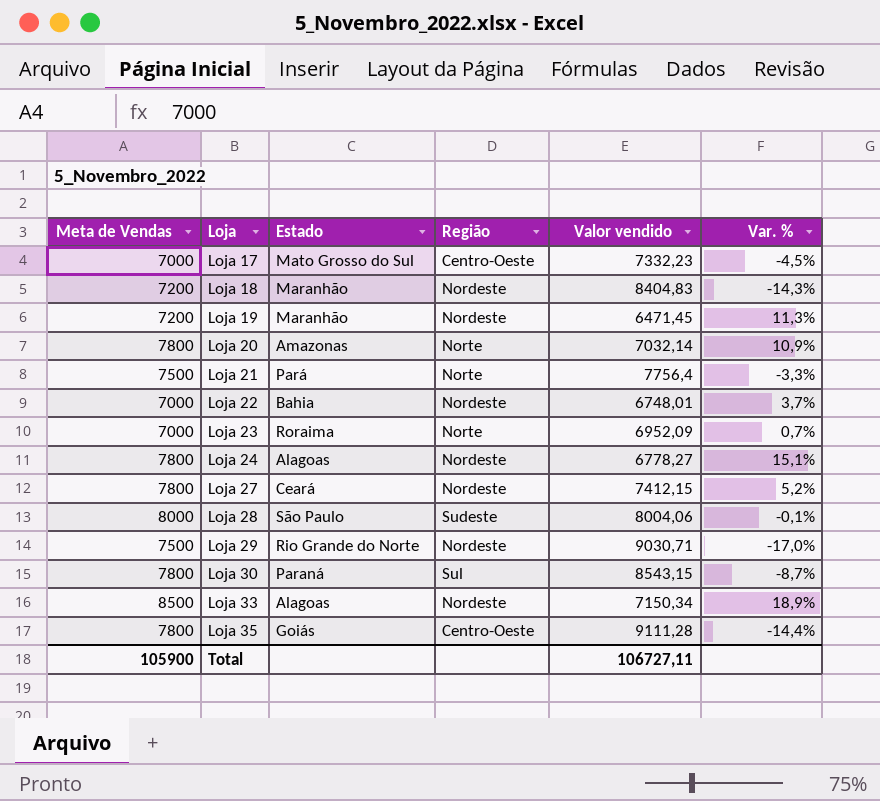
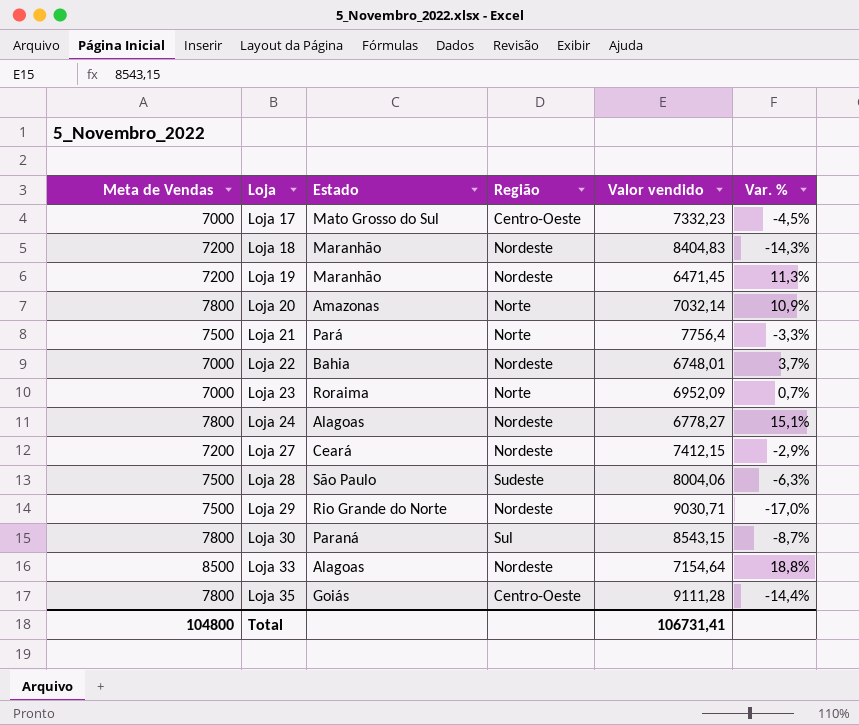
Loja 27 | Meta de Vendas: 7800 -> 7200
Loja 27 | Var. %: 5,2% -> -2,9%
Loja 28 | Meta de Vendas: 8000 -> 7500
Loja 28 | Var. %: -0,1% -> -6,3%
Loja 33 | Valor vendido: 7150,34 -> 7154,64
Loja 33 | Var. %: 18,9% -> 18,8%
Total | Meta de Vendas: 105900 -> 104800
Total | Valor vendido: 106727,11 -> 106731,41

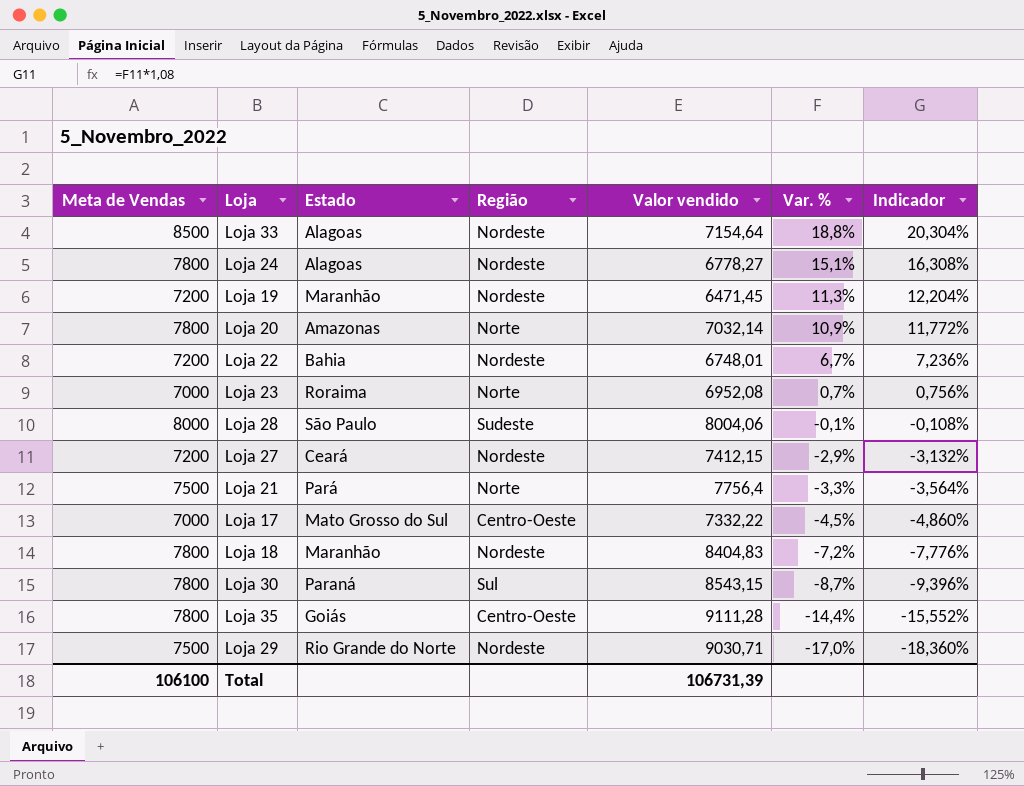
row order: Loja ascending -> Var. % descending
column Indicador | formula: none -> [Var. %] * 1,08
Loja 22 | Meta de Vendas: 7000 -> 7200
Loja 22 | Var. %: 3,7% -> 6,7%
Loja 23 | Valor vendido: 6952,09 -> 6952,08
Loja 28 | Meta de Vendas: 7500 -> 8000
Loja 28 | Var. %: -6,3% -> -0,1%
Loja 17 | Valor vendido: 7332,23 -> 7332,22
Loja 18 | Meta de Vendas: 7200 -> 7800
Loja 18 | Var. %: -14,3% -> -7,2%
Total | Meta de Vendas: 104800 -> 106100
Total | Valor vendido: 106731,41 -> 106731,39

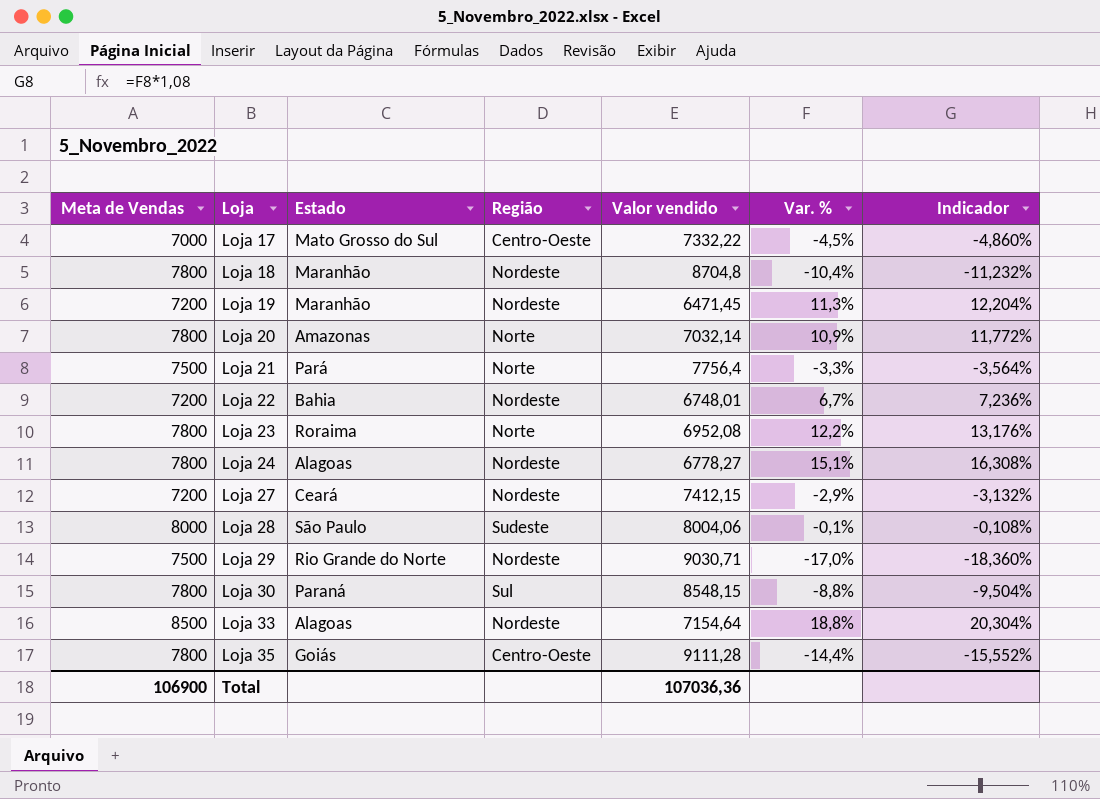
row order: Var. % descending -> Loja ascending
Loja 18 | Valor vendido: 8404,83 -> 8704,8
Loja 18 | Var. %: -7,2% -> -10,4%
Loja 18 | Indicador: -7,776% -> -11,232%
Loja 23 | Meta de Vendas: 7000 -> 7800
Loja 23 | Var. %: 0,7% -> 12,2%
Loja 23 | Indicador: 0,756% -> 13,176%
Loja 30 | Valor vendido: 8543,15 -> 8548,15
Loja 30 | Var. %: -8,7% -> -8,8%
Loja 30 | Indicador: -9,396% -> -9,504%
Total | Meta de Vendas: 106100 -> 106900
Total | Valor vendido: 106731,39 -> 107036,36

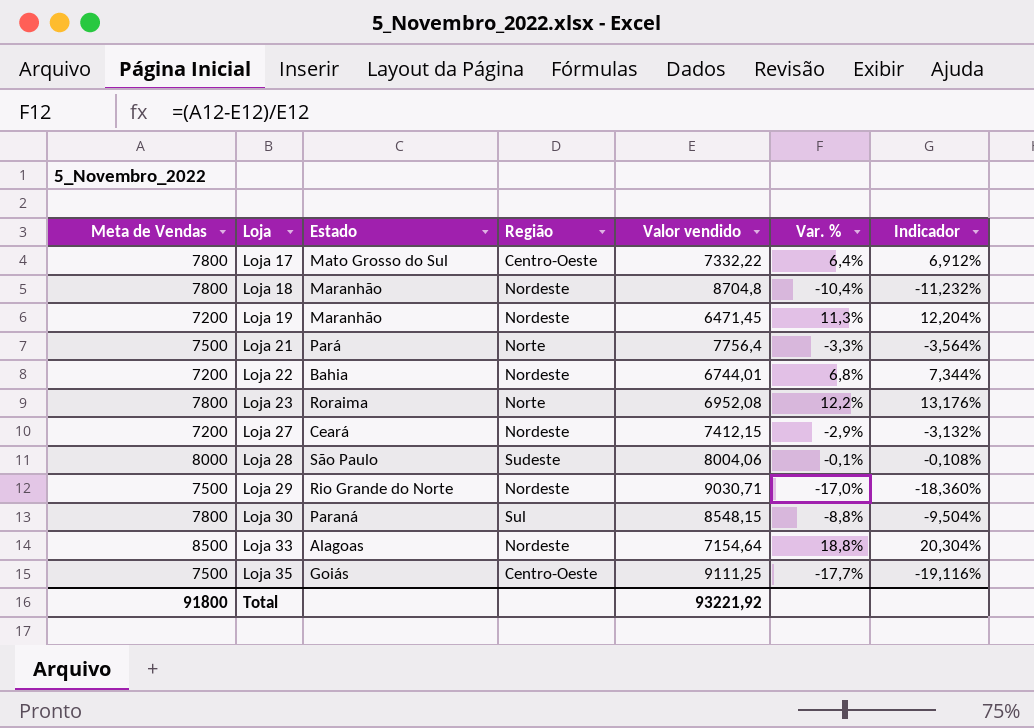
row Loja 20: 7800 | Amazonas | Norte | 7032,14 | 10,9% | 11,772% -> none
row Loja 24: 7800 | Alagoas | Nordeste | 6778,27 | 15,1% | 16,308% -> none
Loja 17 | Meta de Vendas: 7000 -> 7800
Loja 17 | Var. %: -4,5% -> 6,4%
Loja 17 | Indicador: -4,860% -> 6,912%
Loja 22 | Valor vendido: 6748,01 -> 6744,01
Loja 22 | Var. %: 6,7% -> 6,8%
Loja 22 | Indicador: 7,236% -> 7,344%
Loja 35 | Meta de Vendas: 7800 -> 7500
Loja 35 | Valor vendido: 9111,28 -> 9111,25
Loja 35 | Var. %: -14,4% -> -17,7%
Loja 35 | Indicador: -15,552% -> -19,116%
Total | Meta de Vendas: 106900 -> 91800
Total | Valor vendido: 107036,36 -> 93221,92

